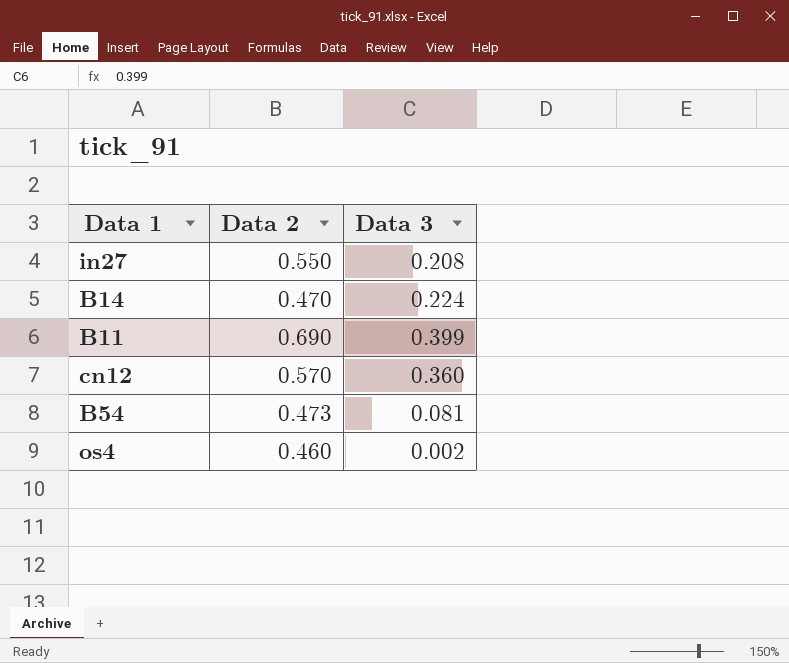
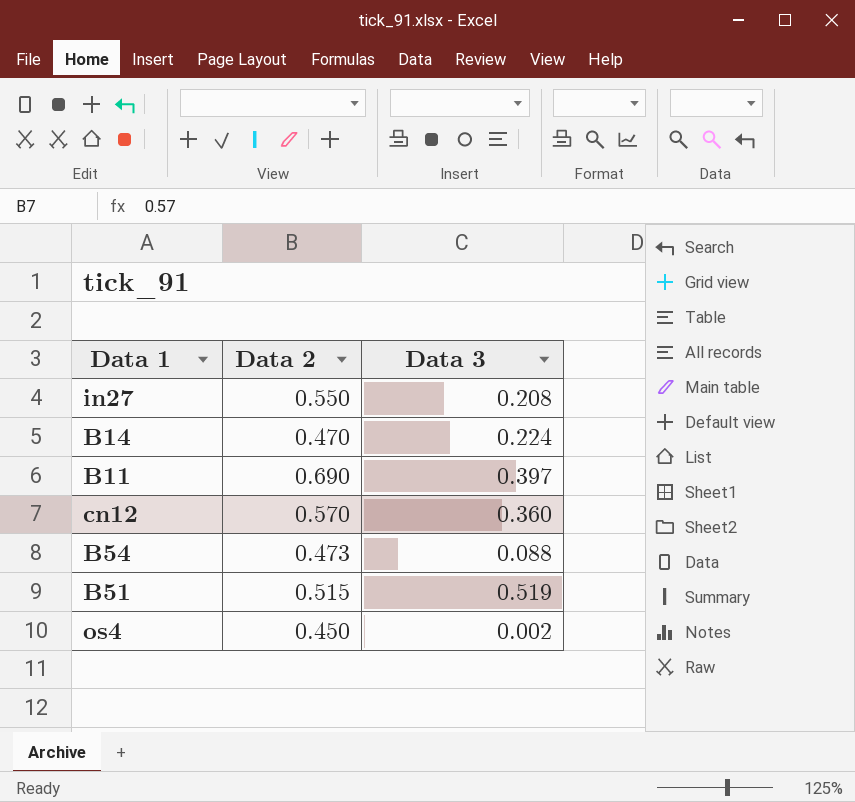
B11 | Data 3: 0.399 -> 0.397
B54 | Data 3: 0.081 -> 0.088
row B51: none -> 0.515 | 0.519
os4 | Data 2: 0.460 -> 0.450

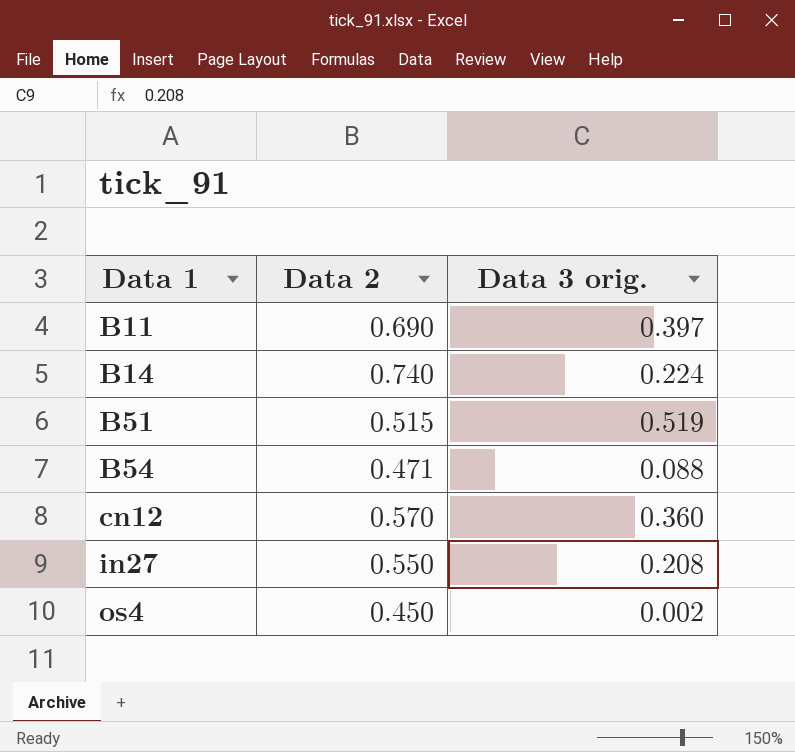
row order: none -> Data 1 ascending
column name: Data 3 -> Data 3 orig.
B14 | Data 2: 0.470 -> 0.740
B54 | Data 2: 0.473 -> 0.471

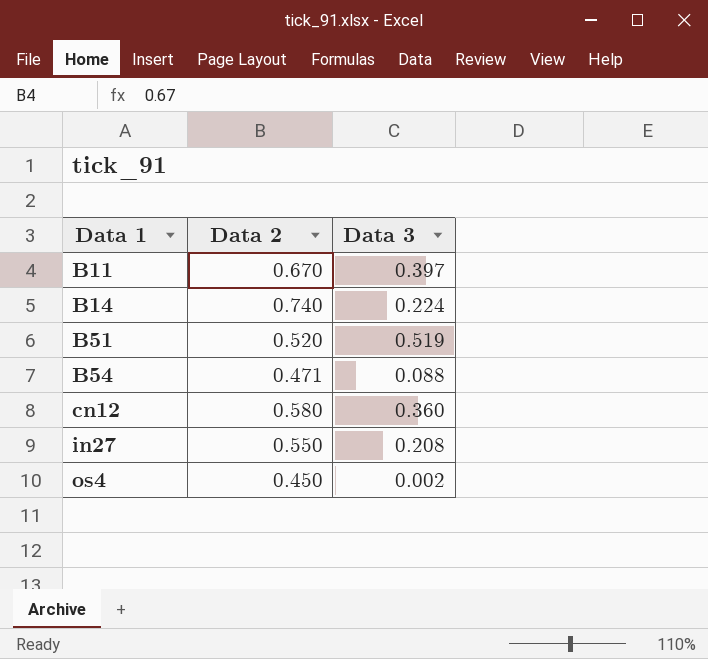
column name: Data 3 orig. -> Data 3
B11 | Data 2: 0.690 -> 0.670
B51 | Data 2: 0.515 -> 0.520
cn12 | Data 2: 0.570 -> 0.580

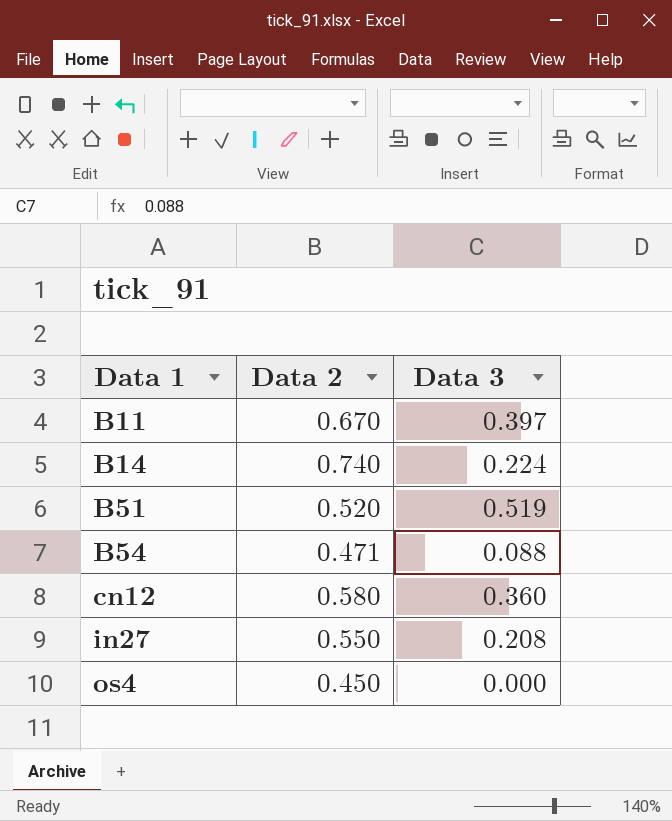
os4 | Data 3: 0.002 -> 0.000

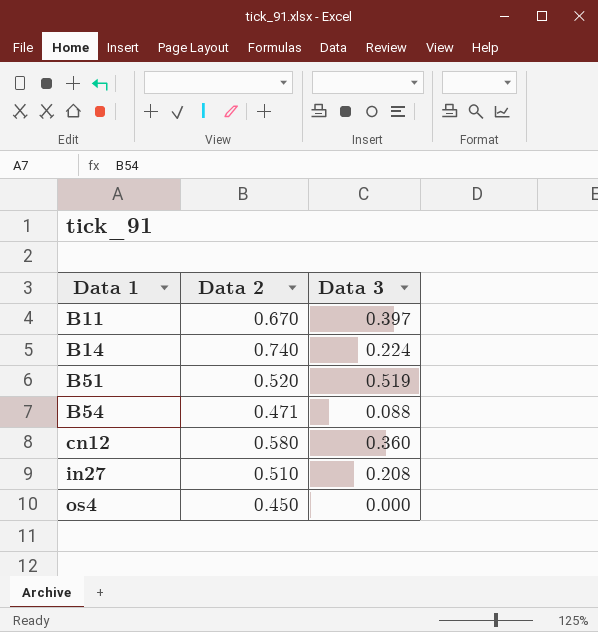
in27 | Data 2: 0.550 -> 0.510

